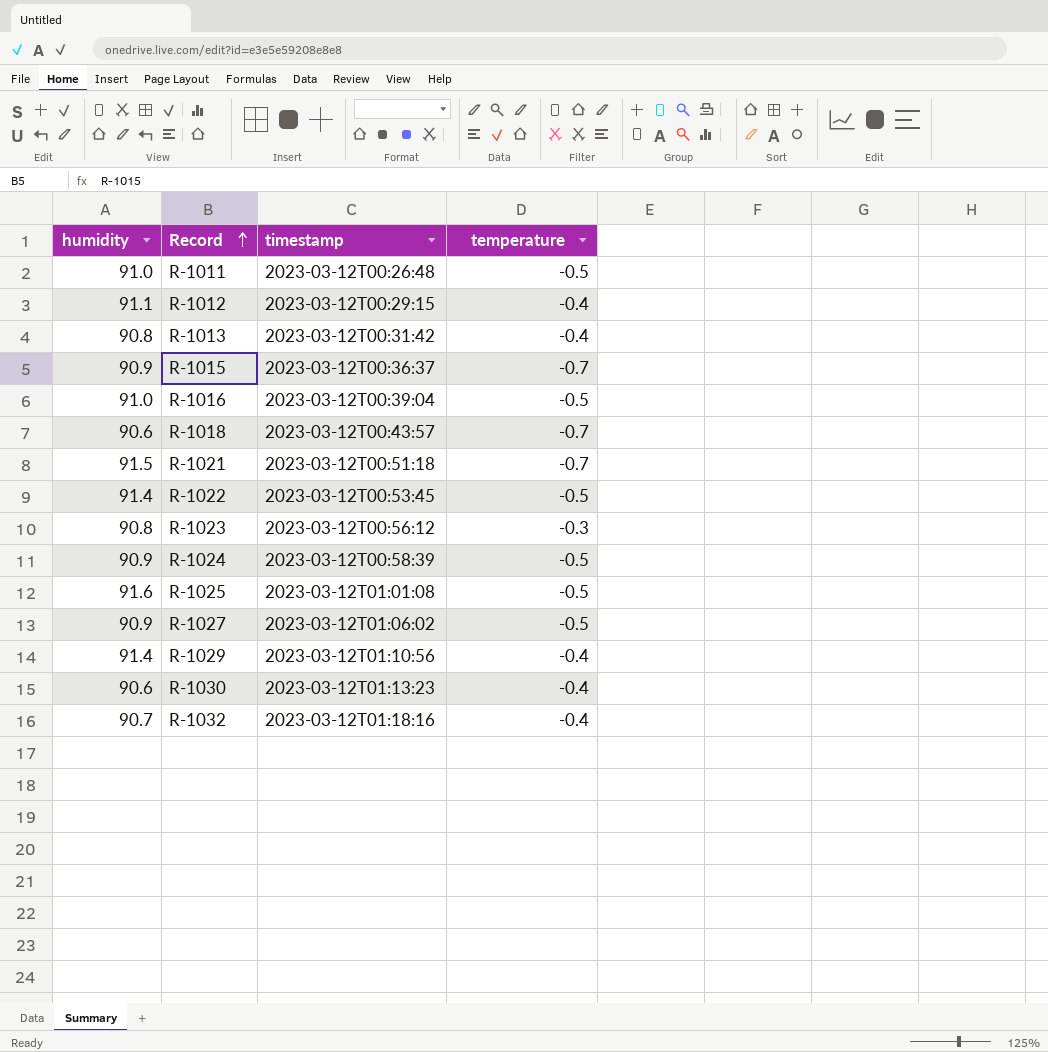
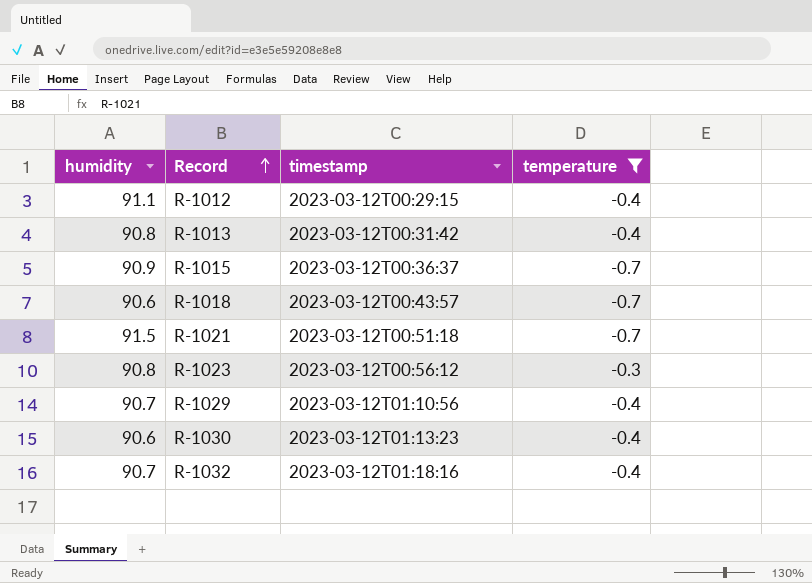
filter: none -> temperature != -0.5
R-1029 | humidity: 91.4 -> 90.7

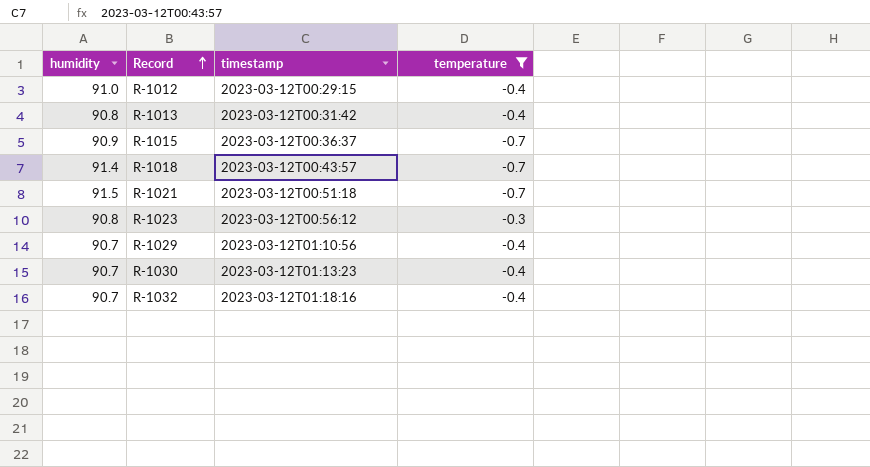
R-1012 | humidity: 91.1 -> 91.0
R-1018 | humidity: 90.6 -> 91.4
R-1030 | humidity: 90.6 -> 90.7

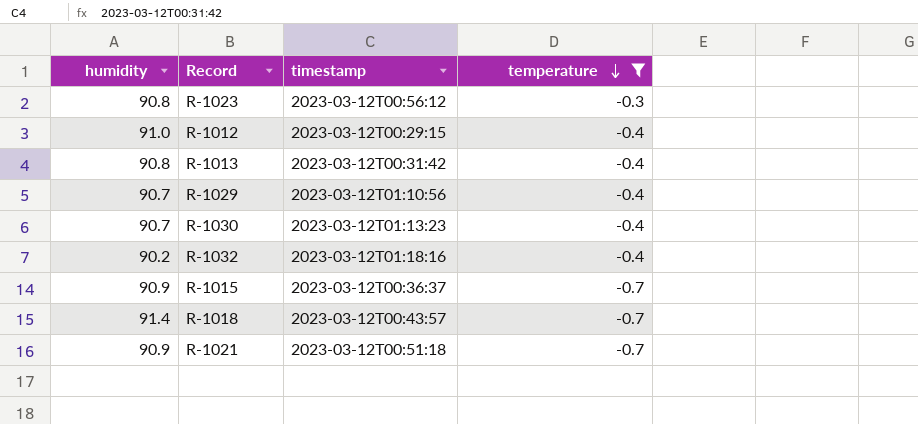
row order: Record ascending -> temperature descending
R-1032 | humidity: 90.7 -> 90.2
R-1021 | humidity: 91.5 -> 90.9

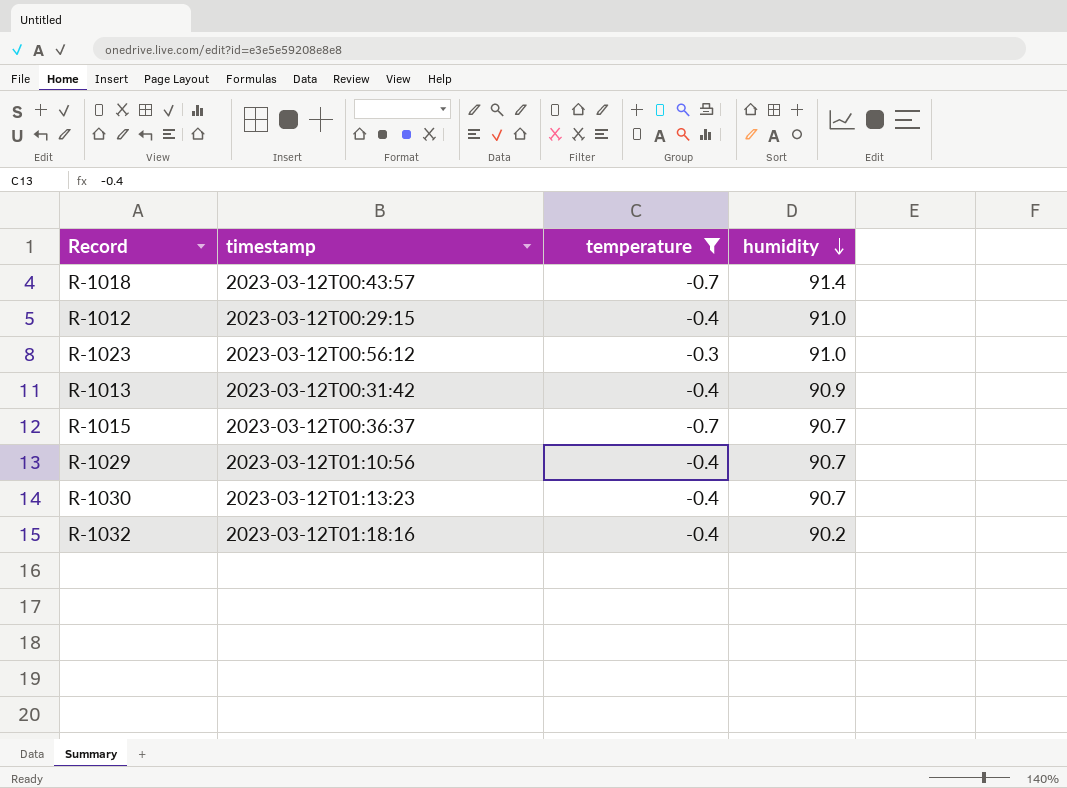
row order: temperature descending -> humidity descending
column humidity | position: 1 -> 4
row R-1021: 90.9 | 2023-03-12T00:51:18 | -0.7 -> none
R-1023 | humidity: 90.8 -> 91.0
R-1013 | humidity: 90.8 -> 90.9
R-1015 | humidity: 90.9 -> 90.7

